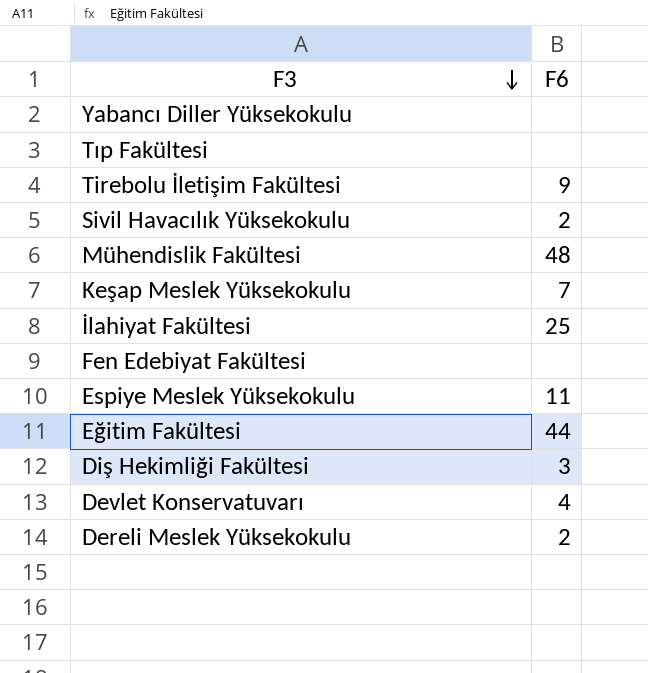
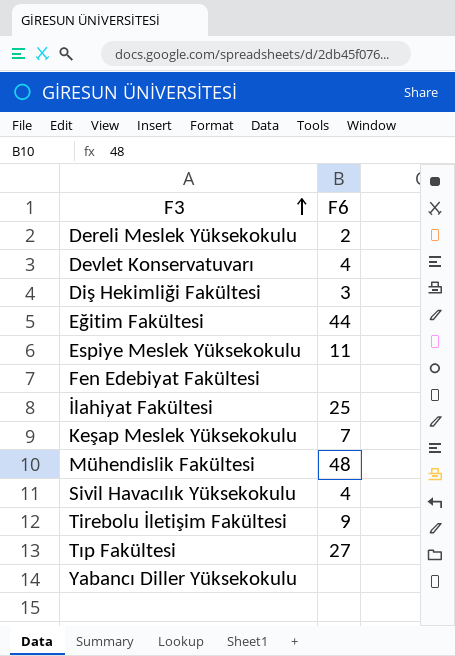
row order: F3 descending -> F3 ascending
Sivil Havacılık Yüksekokulu | F6: 2 -> 4
Tıp Fakültesi | F6: none -> 27

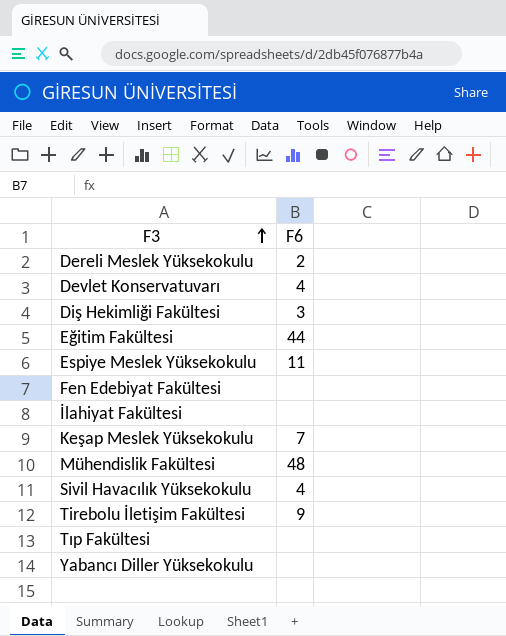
İlahiyat Fakültesi | F6: 25 -> none
Tıp Fakültesi | F6: 27 -> none

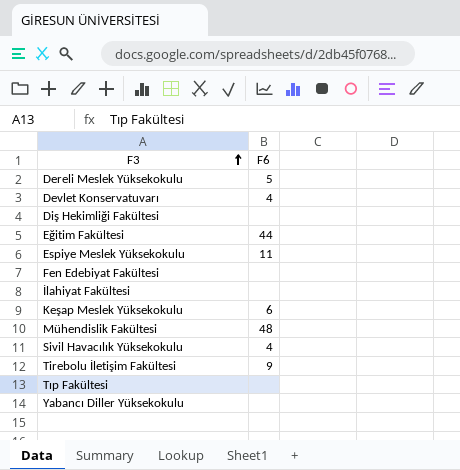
Dereli Meslek Yüksekokulu | F6: 2 -> 5
Diş Hekimliği Fakültesi | F6: 3 -> none
Keşap Meslek Yüksekokulu | F6: 7 -> 6

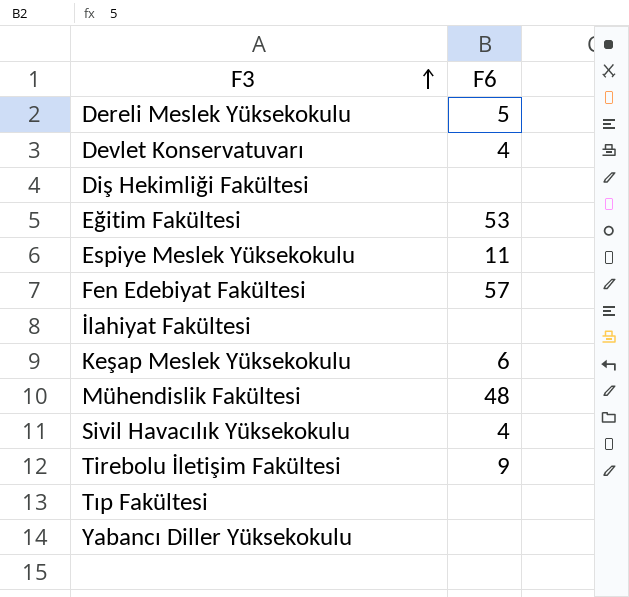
Eğitim Fakültesi | F6: 44 -> 53
Fen Edebiyat Fakültesi | F6: none -> 57

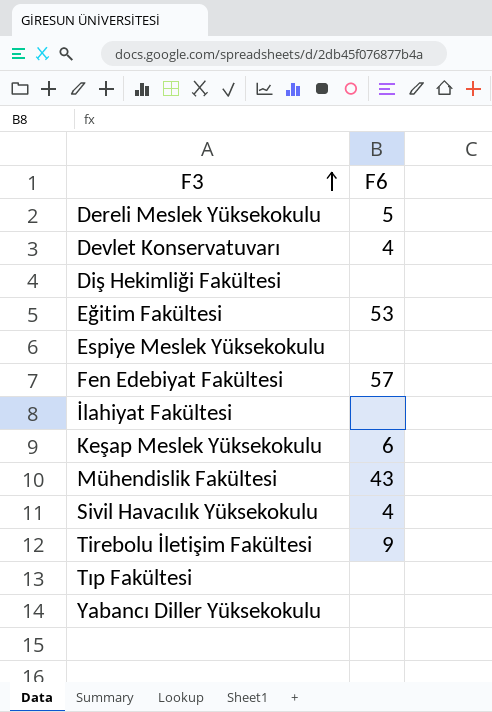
Espiye Meslek Yüksekokulu | F6: 11 -> none
Mühendislik Fakültesi | F6: 48 -> 43

